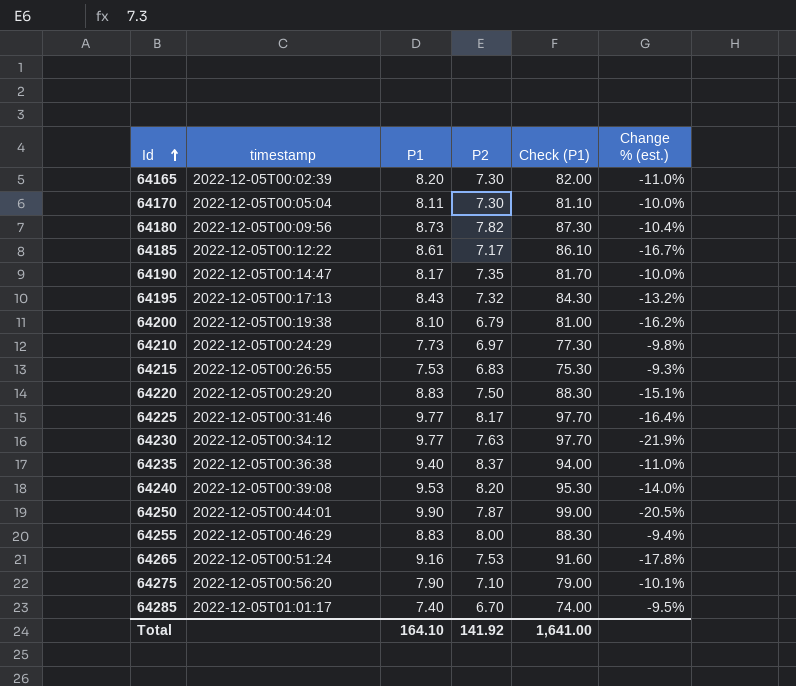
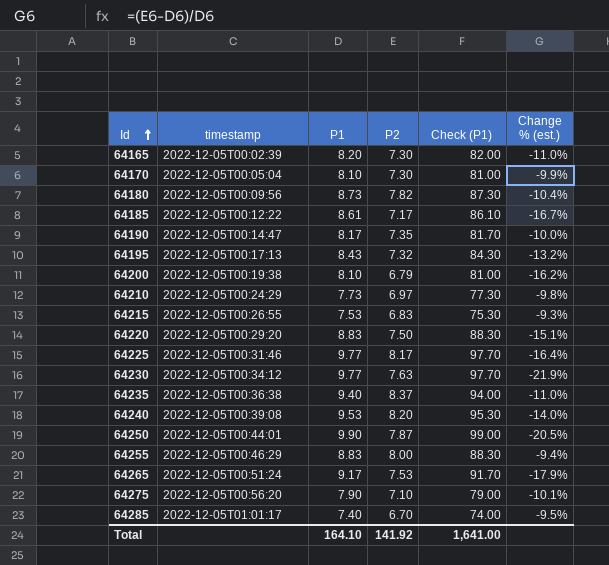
64170 | P1: 8.11 -> 8.10
64170 | Check (P1): 81.10 -> 81.00
64170 | Change % (est.): -10.0% -> -9.9%
64265 | P1: 9.16 -> 9.17
64265 | Check (P1): 91.60 -> 91.70
64265 | Change % (est.): -17.8% -> -17.9%

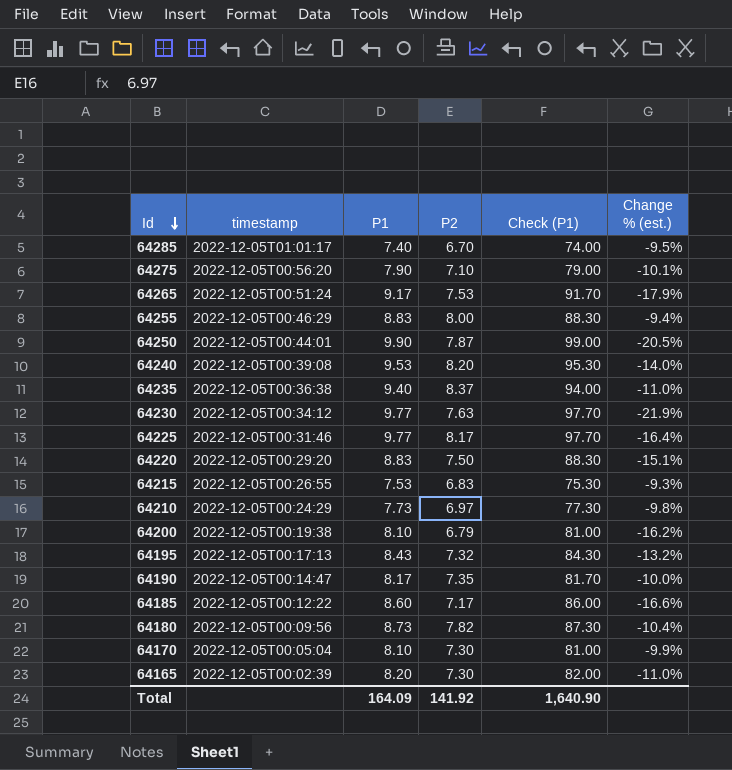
row order: Id ascending -> Id descending
64185 | P1: 8.61 -> 8.60
64185 | Check (P1): 86.10 -> 86.00
64185 | Change % (est.): -16.7% -> -16.6%
Total | P1: 164.10 -> 164.09
Total | Check (P1): 1,641.00 -> 1,640.90

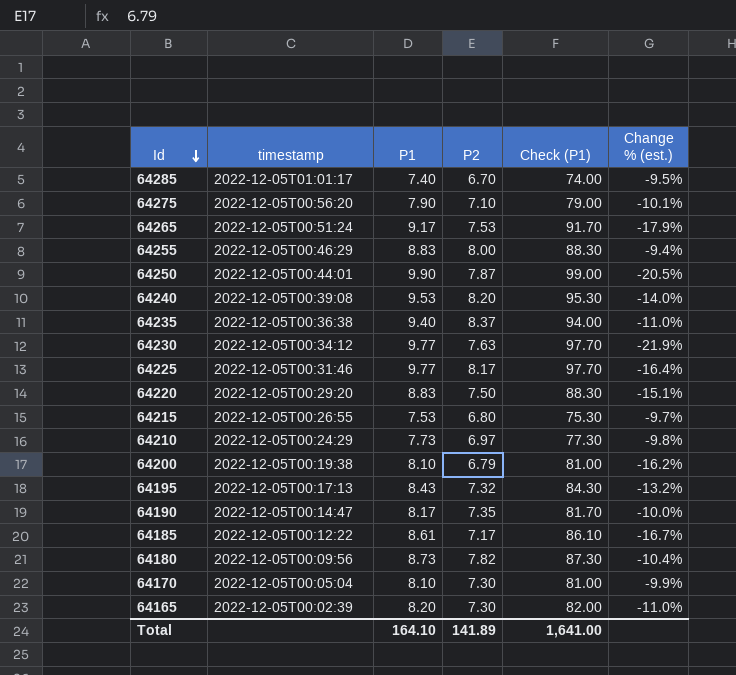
64215 | P2: 6.83 -> 6.80
64215 | Change % (est.): -9.3% -> -9.7%
64185 | P1: 8.60 -> 8.61
64185 | Check (P1): 86.00 -> 86.10
64185 | Change % (est.): -16.6% -> -16.7%
Total | P1: 164.09 -> 164.10
Total | P2: 141.92 -> 141.89
Total | Check (P1): 1,640.90 -> 1,641.00

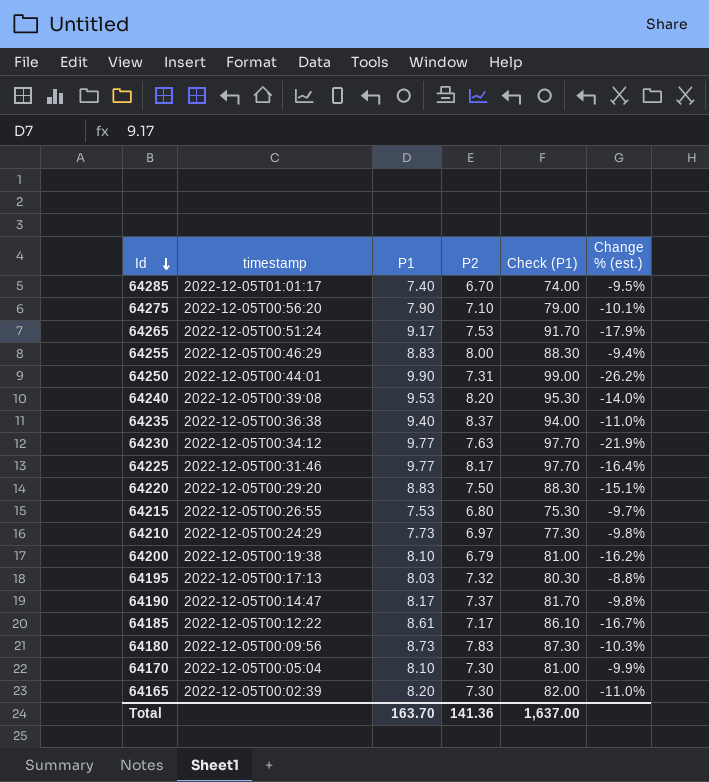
64250 | P2: 7.87 -> 7.31
64250 | Change % (est.): -20.5% -> -26.2%
64195 | P1: 8.43 -> 8.03
64195 | Check (P1): 84.30 -> 80.30
64195 | Change % (est.): -13.2% -> -8.8%
64190 | P2: 7.35 -> 7.37
64190 | Change % (est.): -10.0% -> -9.8%
64180 | P2: 7.82 -> 7.83
64180 | Change % (est.): -10.4% -> -10.3%
Total | P1: 164.10 -> 163.70
Total | P2: 141.89 -> 141.36
Total | Check (P1): 1,641.00 -> 1,637.00

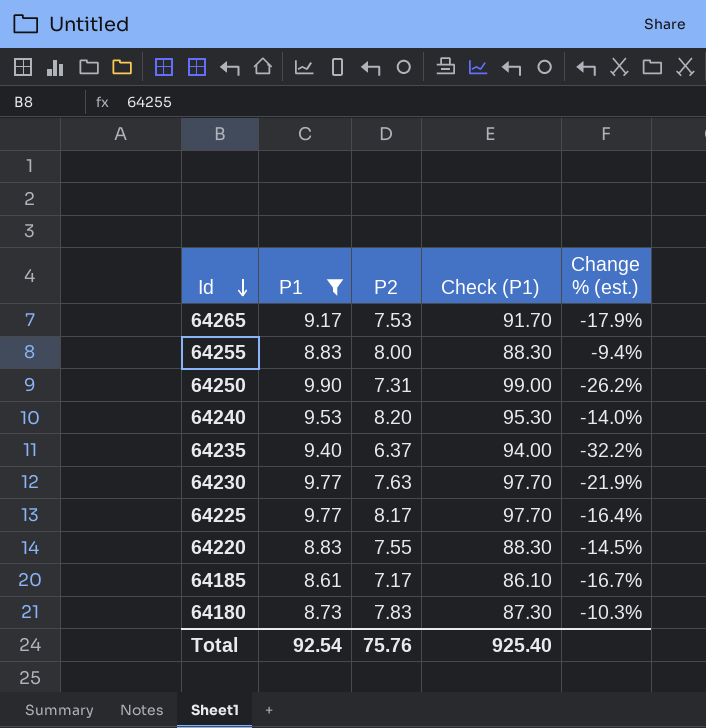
filter: none -> P1 >= 8.61
column timestamp | position: 2 -> none
64235 | P2: 8.37 -> 6.37
64235 | Change % (est.): -11.0% -> -32.2%
64220 | P2: 7.50 -> 7.55
64220 | Change % (est.): -15.1% -> -14.5%
Total | P1: 163.70 -> 92.54
Total | P2: 141.36 -> 75.76
Total | Check (P1): 1,637.00 -> 925.40

